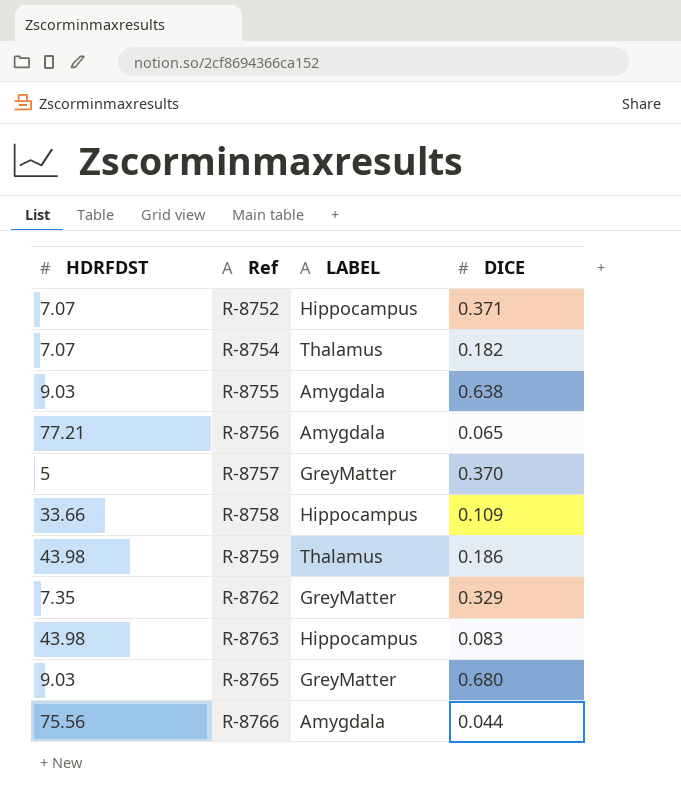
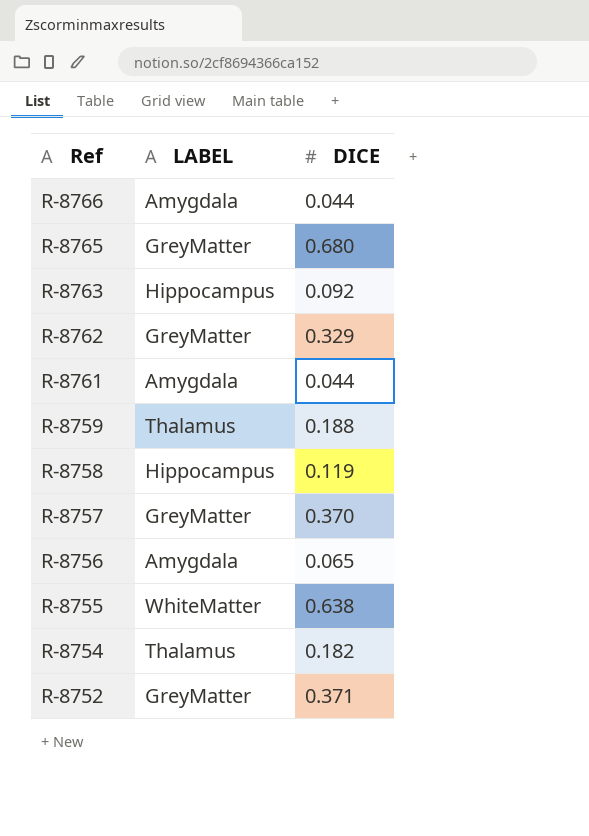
row order: Ref ascending -> Ref descending
column HDRFDST | position: 1 -> none
R-8763 | DICE: 0.083 -> 0.092
row R-8761: none -> Amygdala | 0.044
R-8759 | DICE: 0.186 -> 0.188
R-8758 | DICE: 0.109 -> 0.119
R-8755 | LABEL: Amygdala -> WhiteMatter
R-8752 | LABEL: Hippocampus -> GreyMatter

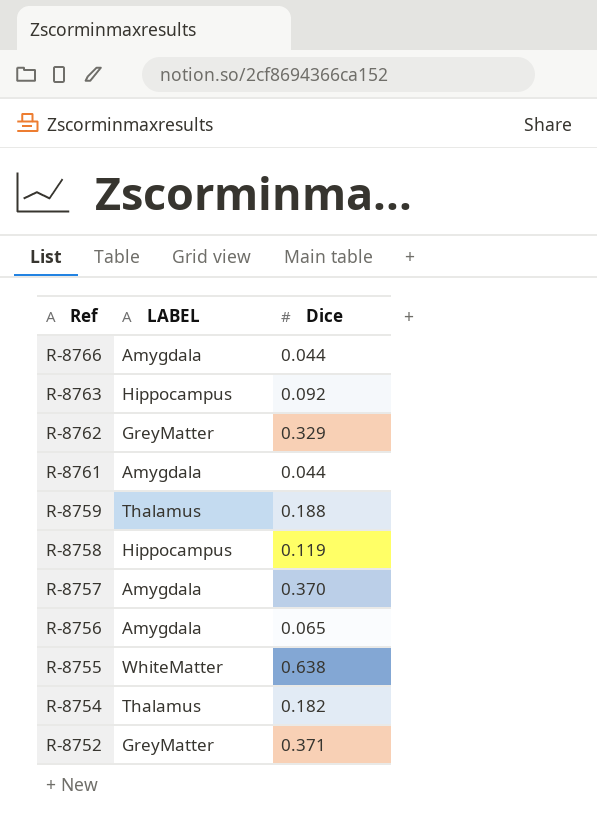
column name: DICE -> Dice
row R-8765: GreyMatter | 0.680 -> none
R-8757 | LABEL: GreyMatter -> Amygdala

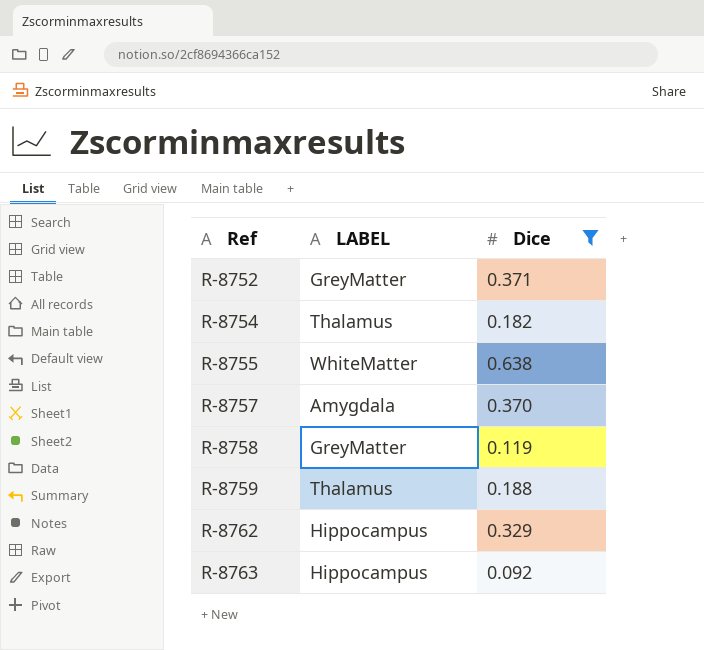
filter: none -> Dice >= 0.092
row order: Ref descending -> Ref ascending
R-8758 | LABEL: Hippocampus -> GreyMatter
R-8762 | LABEL: GreyMatter -> Hippocampus

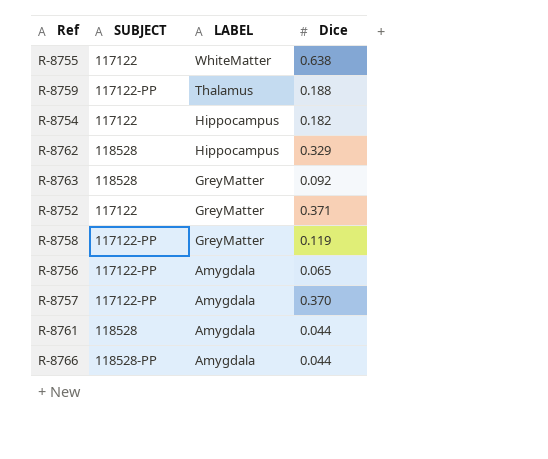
filter: Dice >= 0.092 -> none
row order: Ref ascending -> LABEL descending
column SUBJECT | position: none -> 2
R-8754 | LABEL: Thalamus -> Hippocampus
R-8763 | LABEL: Hippocampus -> GreyMatter

